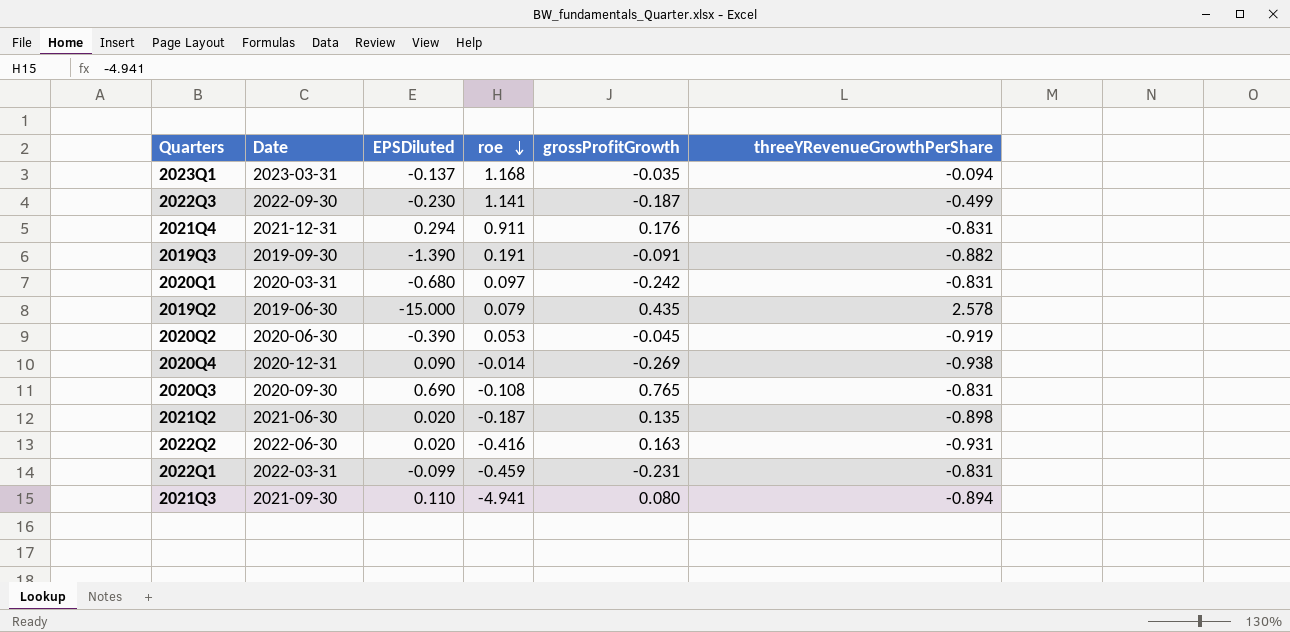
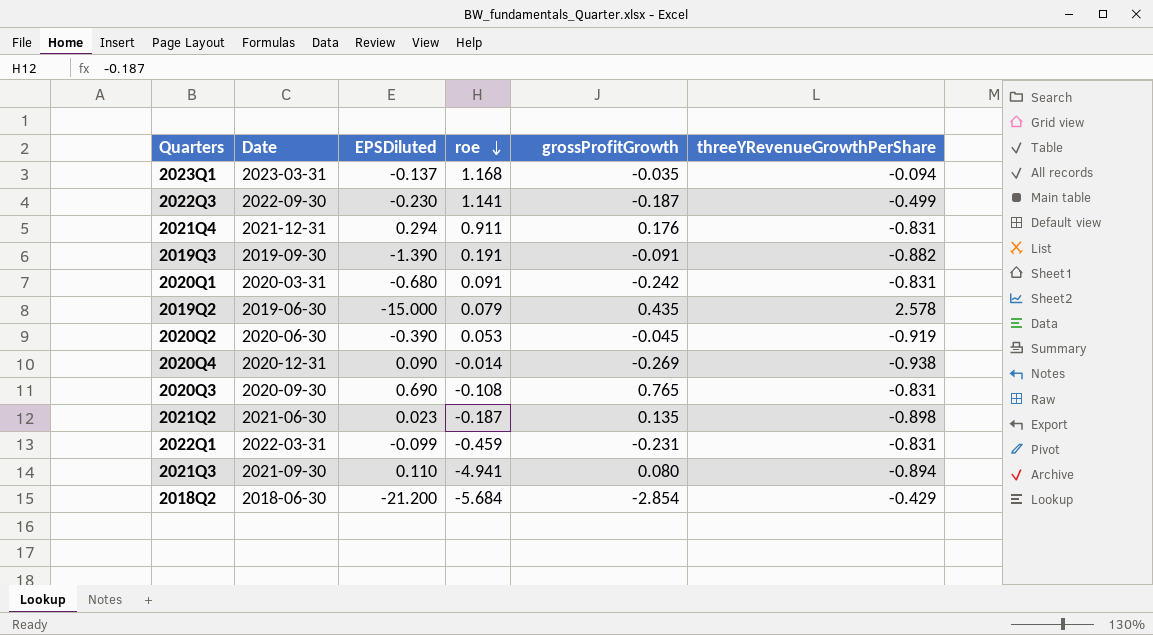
row 2022Q2: 2022-06-30 | 0.020 | -0.416 | 0.163 | -0.931 -> none
2020Q1 | roe: 0.097 -> 0.091
2021Q2 | EPSDiluted: 0.020 -> 0.023
row 2018Q2: none -> 2018-06-30 | -21.200 | -5.684 | -2.854 | -0.429

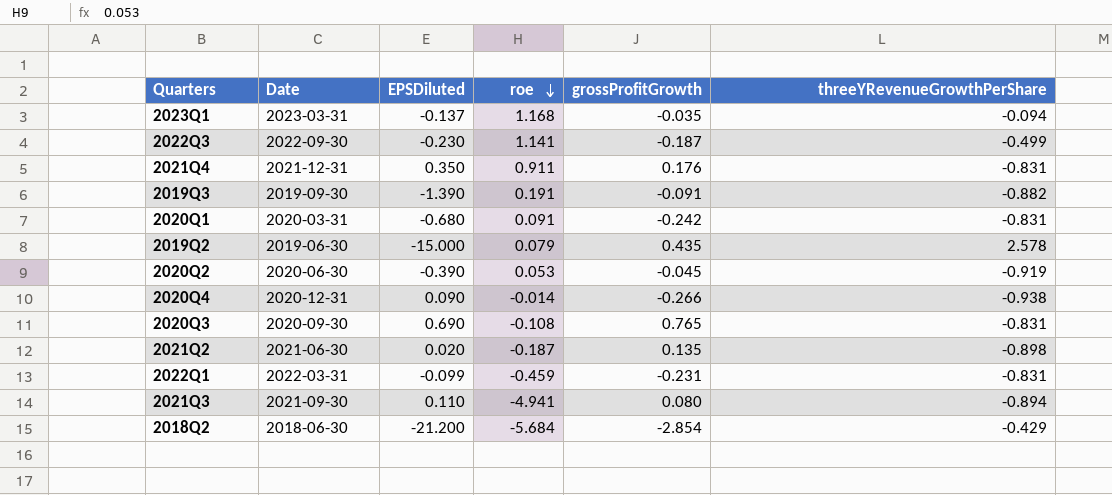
2021Q4 | EPSDiluted: 0.294 -> 0.350
2020Q4 | grossProfitGrowth: -0.269 -> -0.266
2021Q2 | EPSDiluted: 0.023 -> 0.020

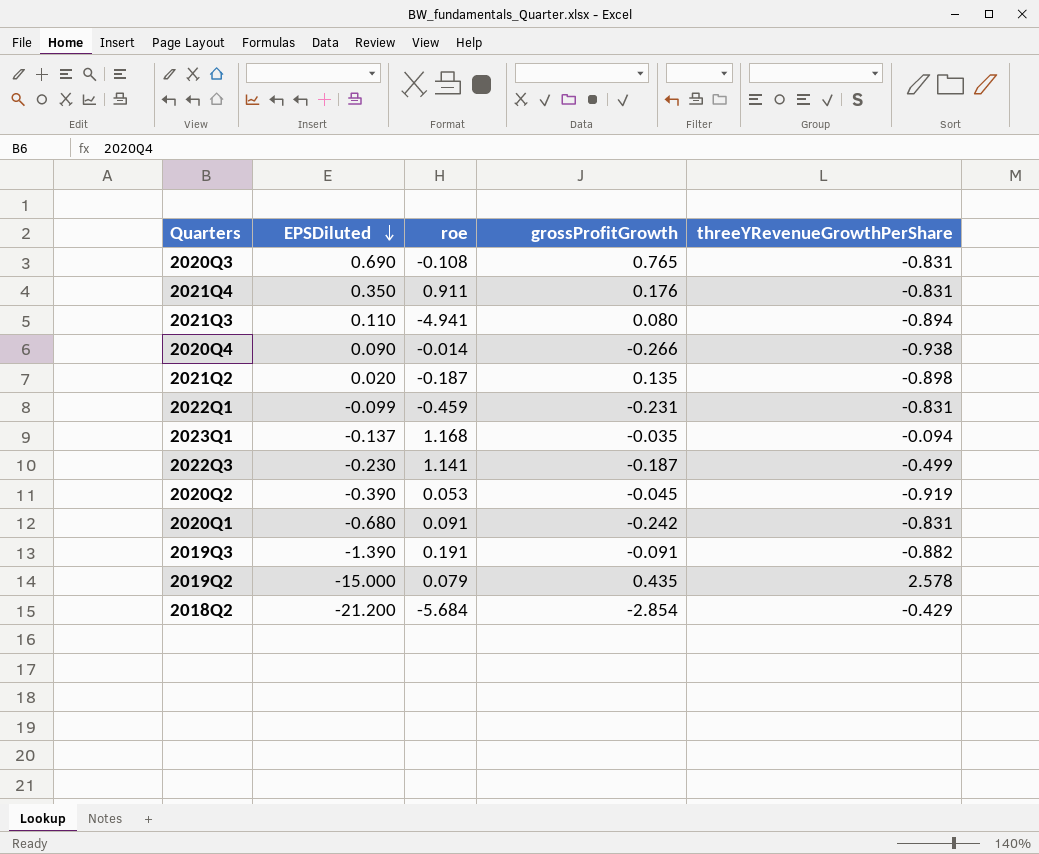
row order: roe descending -> EPSDiluted descending
column Date | position: 2 -> none

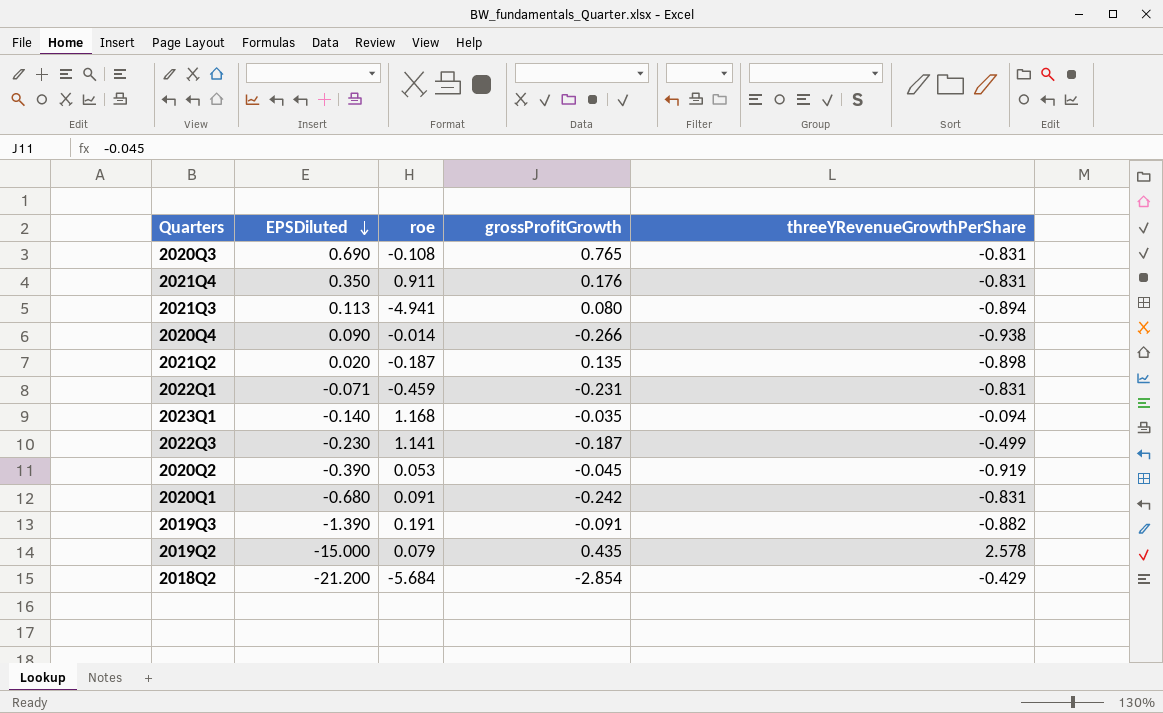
2021Q3 | EPSDiluted: 0.110 -> 0.113
2022Q1 | EPSDiluted: -0.099 -> -0.071
2023Q1 | EPSDiluted: -0.137 -> -0.140

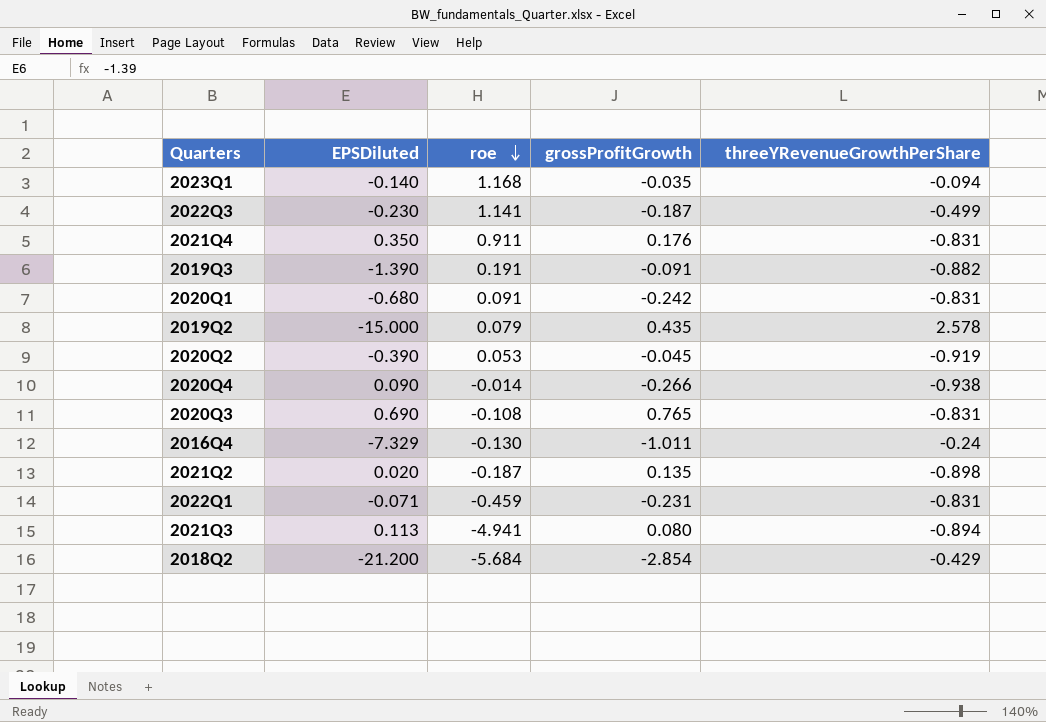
row order: EPSDiluted descending -> roe descending
row 2016Q4: none -> -7.329 | -0.130 | -1.011 | -0.24

